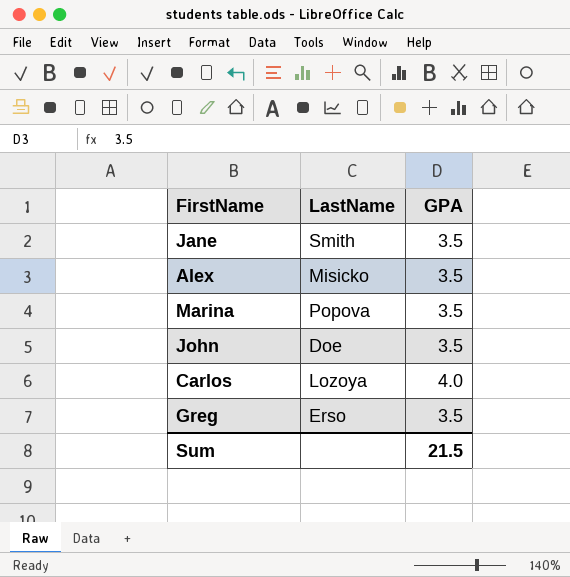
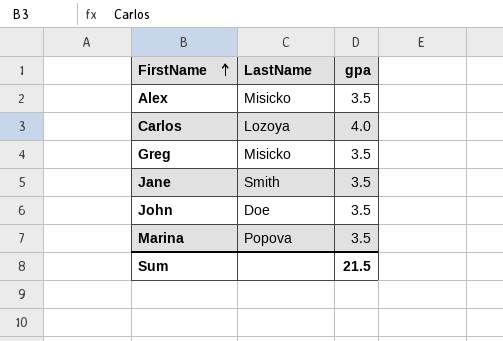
row order: none -> FirstName ascending
column name: GPA -> gpa
Greg | LastName: Erso -> Misicko

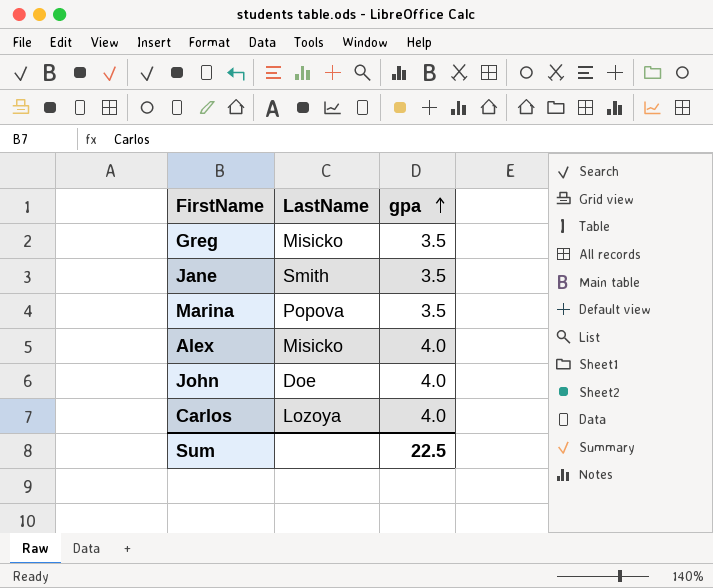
row order: FirstName ascending -> gpa ascending
Alex | gpa: 3.5 -> 4.0
John | gpa: 3.5 -> 4.0
Sum | gpa: 21.5 -> 22.5

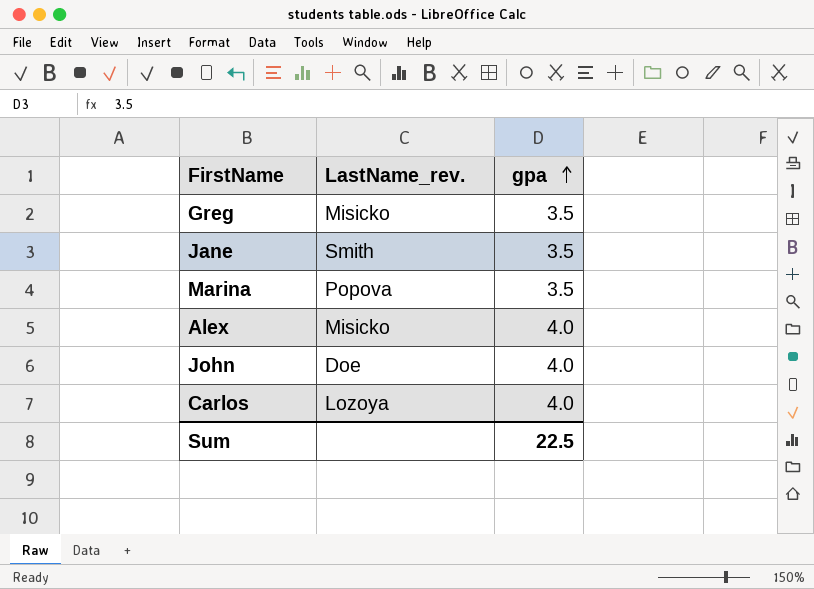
column name: LastName -> LastName_rev.

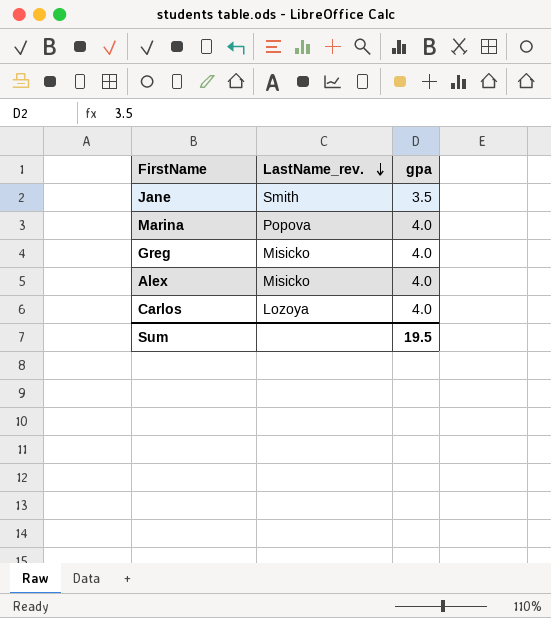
row order: gpa ascending -> LastName_rev. descending
row John: Doe | 4.0 -> none
Marina | gpa: 3.5 -> 4.0
Greg | gpa: 3.5 -> 4.0
Sum | gpa: 22.5 -> 19.5

